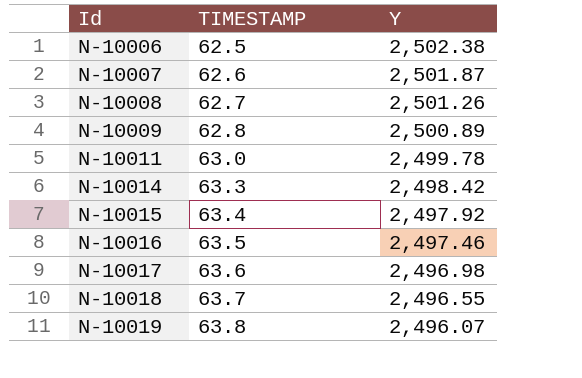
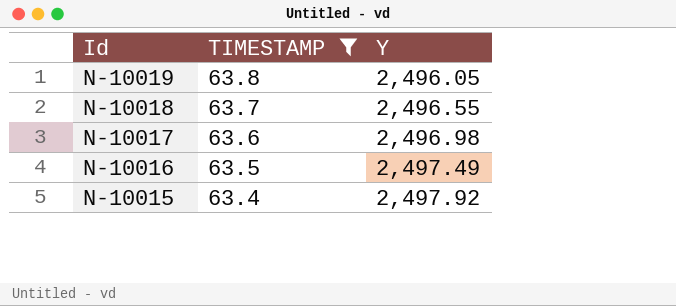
filter: none -> TIMESTAMP >= 63.4
row order: Id ascending -> Id descending
N-10019 | Y: 2,496.07 -> 2,496.05
N-10016 | Y: 2,497.46 -> 2,497.49

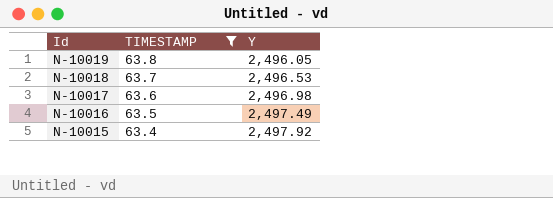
N-10018 | Y: 2,496.55 -> 2,496.53

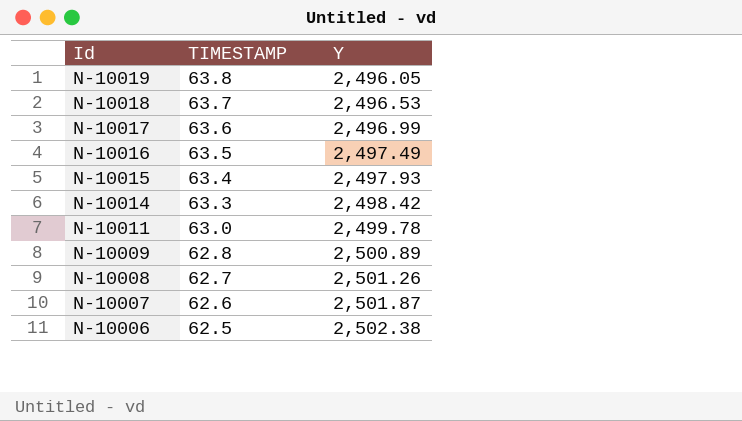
filter: TIMESTAMP >= 63.4 -> none
N-10017 | Y: 2,496.98 -> 2,496.99
N-10015 | Y: 2,497.92 -> 2,497.93

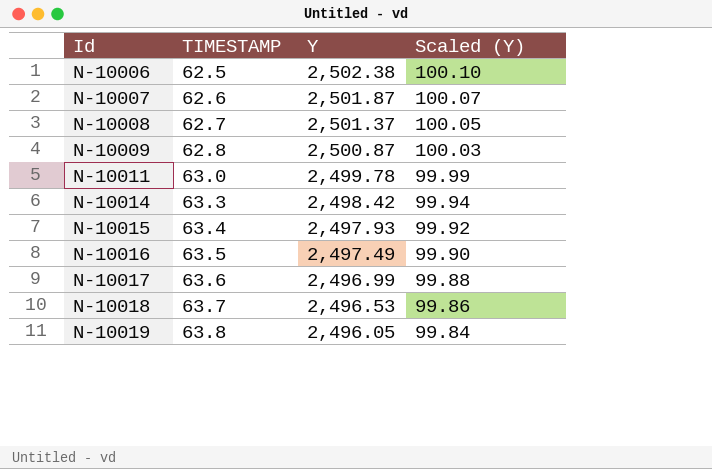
row order: Id descending -> Id ascending
column Scaled (Y) | formula: none -> [Y] * 0.04
N-10008 | Y: 2,501.26 -> 2,501.37
N-10009 | Y: 2,500.89 -> 2,500.87

